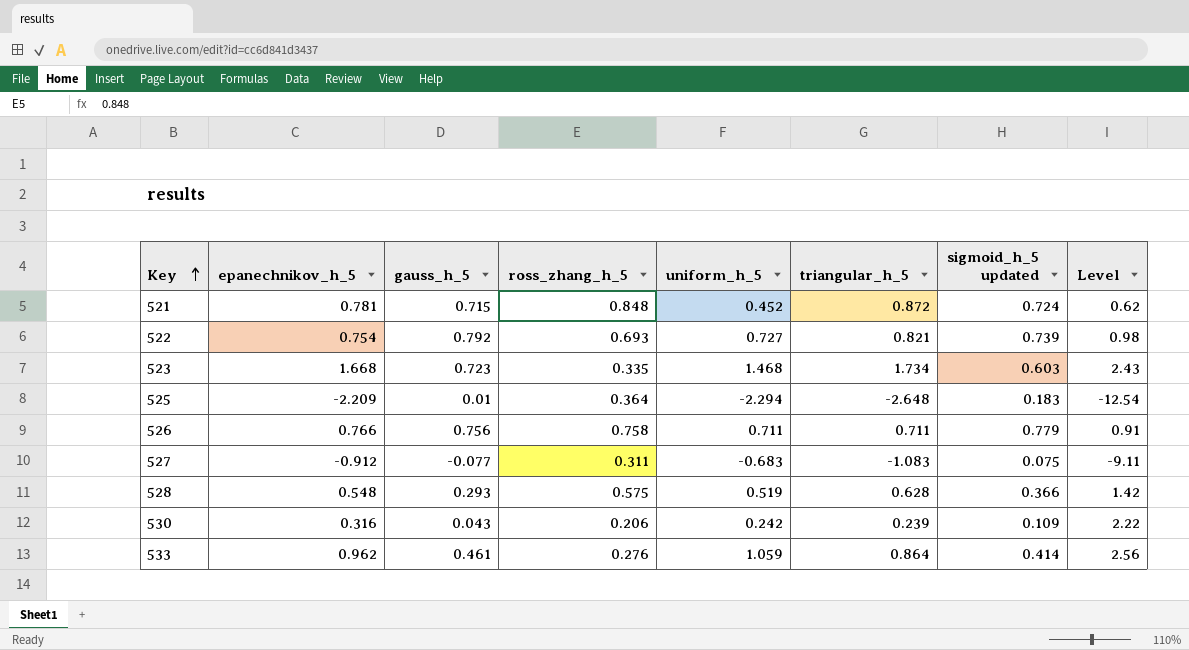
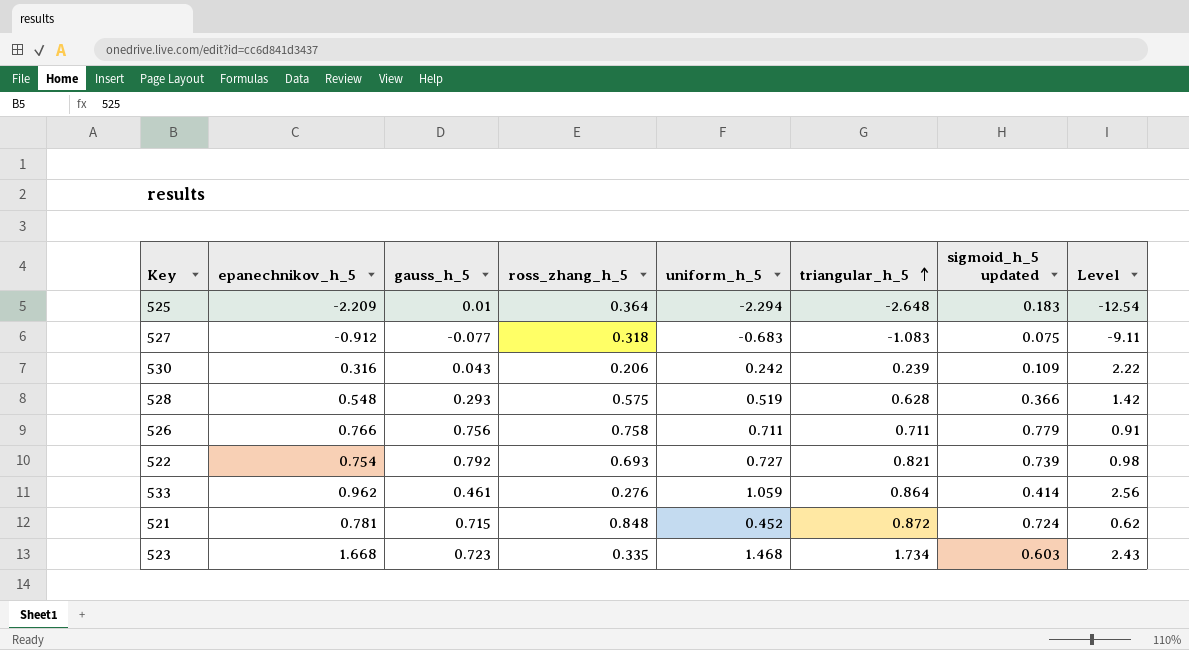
row order: Key ascending -> triangular_h_5 ascending
527 | ross_zhang_h_5: 0.311 -> 0.318

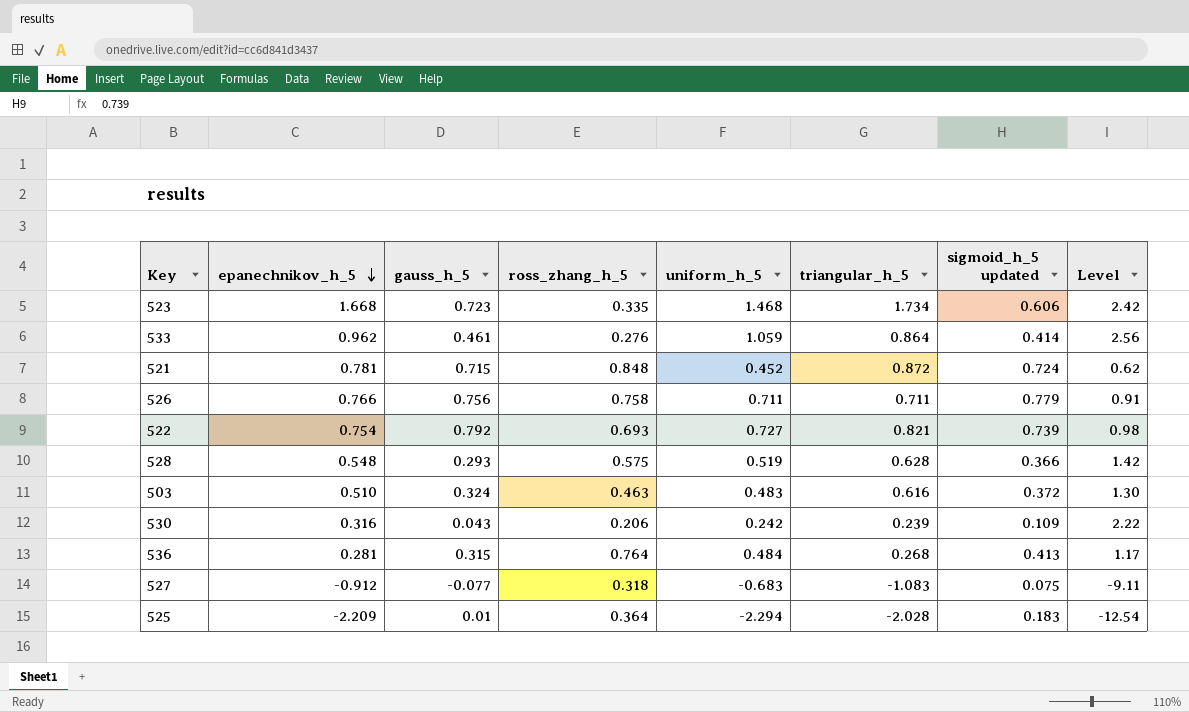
row order: triangular_h_5 ascending -> epanechnikov_h_5 descending
523 | sigmoid_h_5 updated: 0.603 -> 0.606
523 | Level: 2.43 -> 2.42
row 503: none -> 0.510 | 0.324 | 0.463 | 0.483 | 0.616 | 0.372 | 1.30
row 536: none -> 0.281 | 0.315 | 0.764 | 0.484 | 0.268 | 0.413 | 1.17
525 | triangular_h_5: -2.648 -> -2.028

